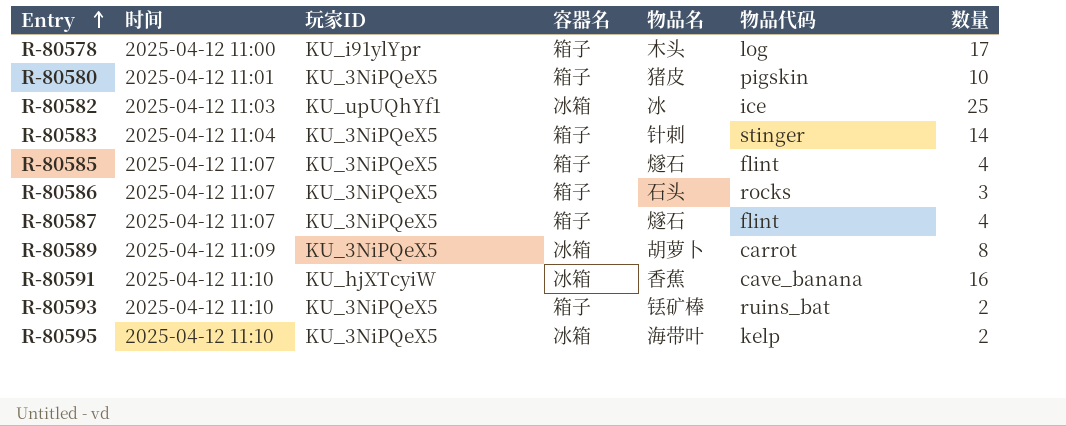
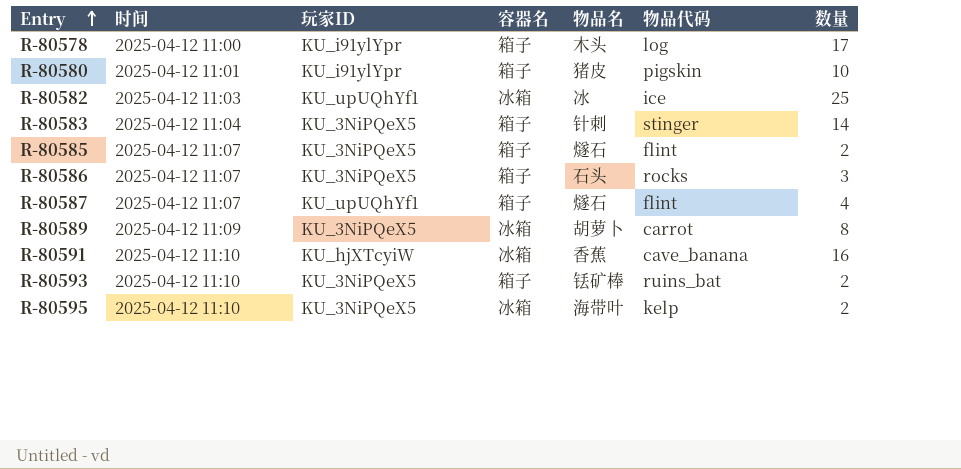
R-80580 | 玩家ID: KU_3NiPQeX5 -> KU_i91ylYpr
R-80585 | 数量: 4 -> 2
R-80587 | 玩家ID: KU_3NiPQeX5 -> KU_upUQhYf1

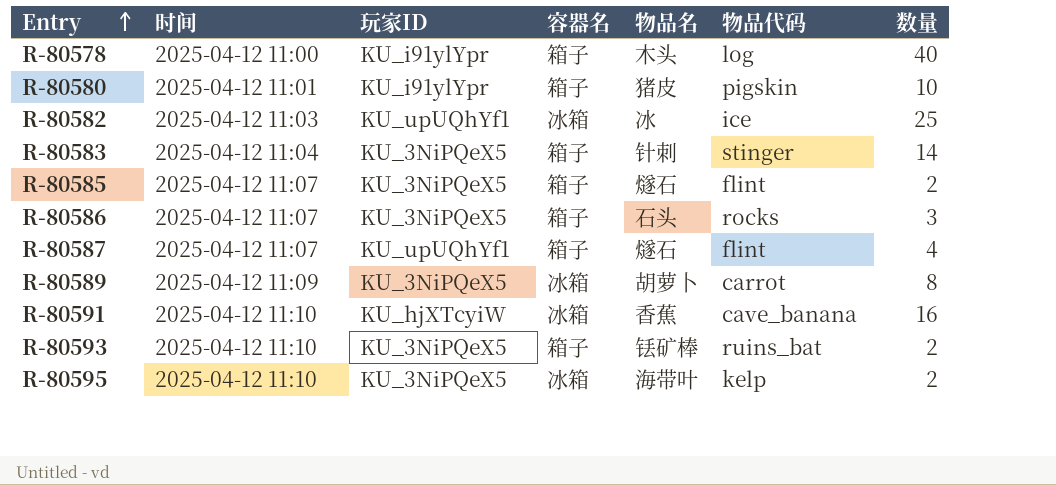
R-80578 | 数量: 17 -> 40

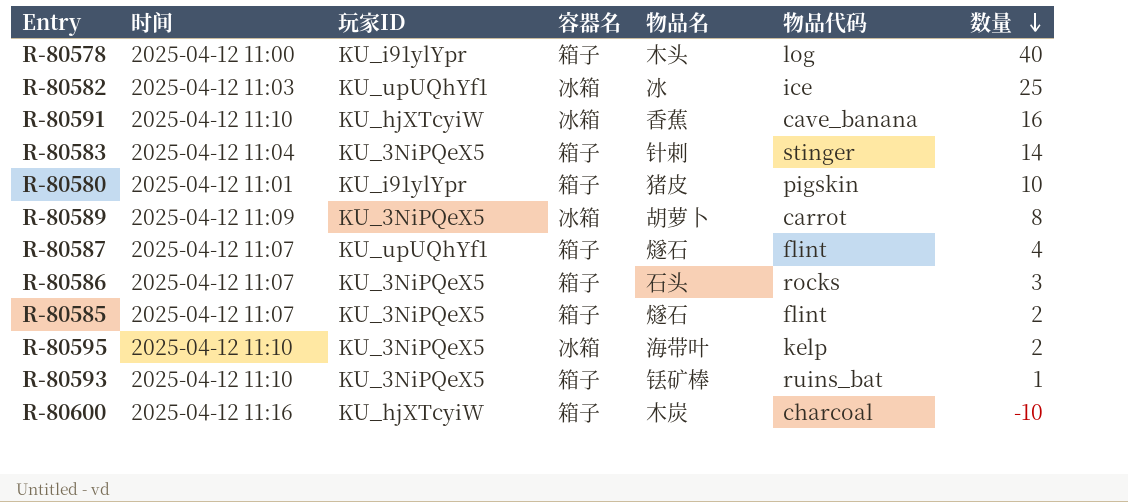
row order: Entry ascending -> 数量 descending
R-80593 | 数量: 2 -> 1
row R-80600: none -> 2025-04-12 11:16 | KU_hjXTcyiW | 箱子 | 木炭 | charcoal | -10

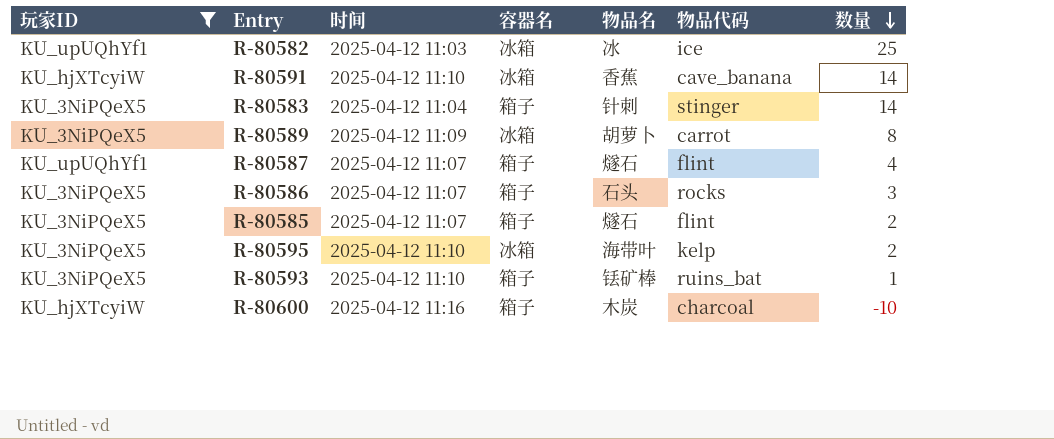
filter: none -> 玩家ID != KU_i91ylYpr
column 玩家ID | position: 3 -> 1
R-80591 | 数量: 16 -> 14

